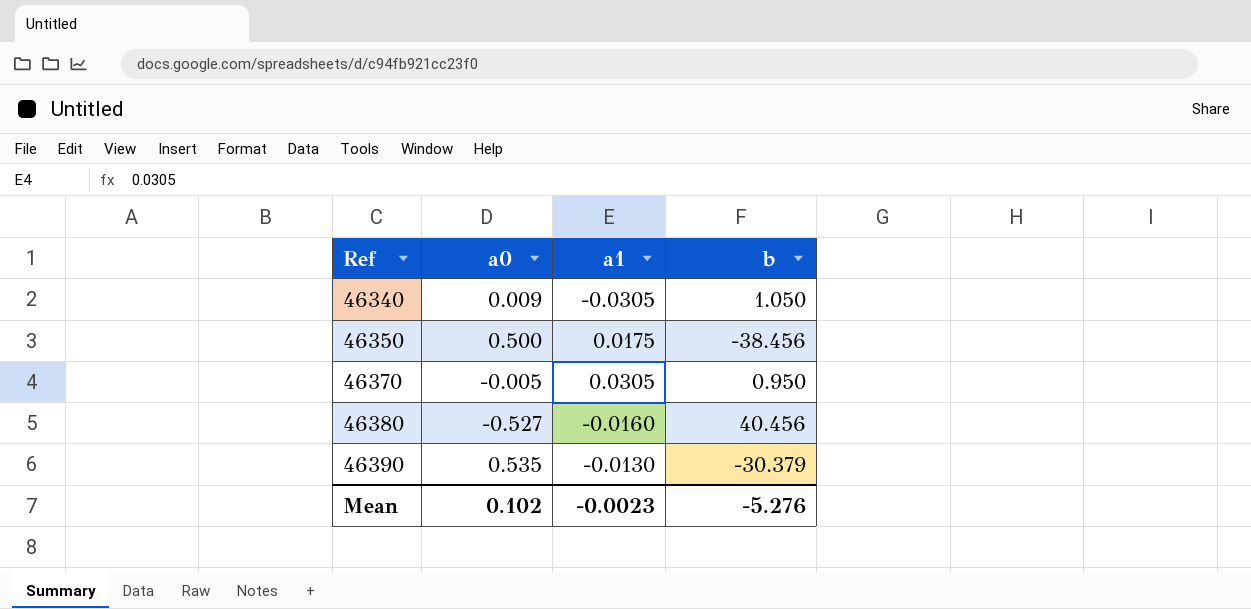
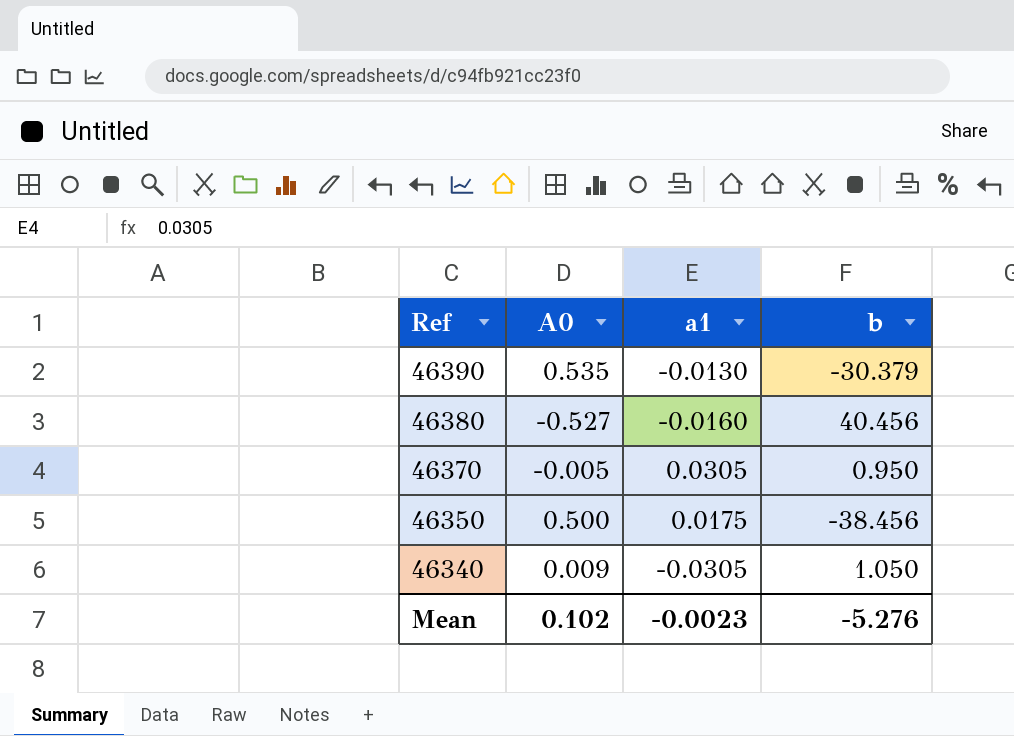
row order: Ref ascending -> Ref descending
column name: a0 -> A0

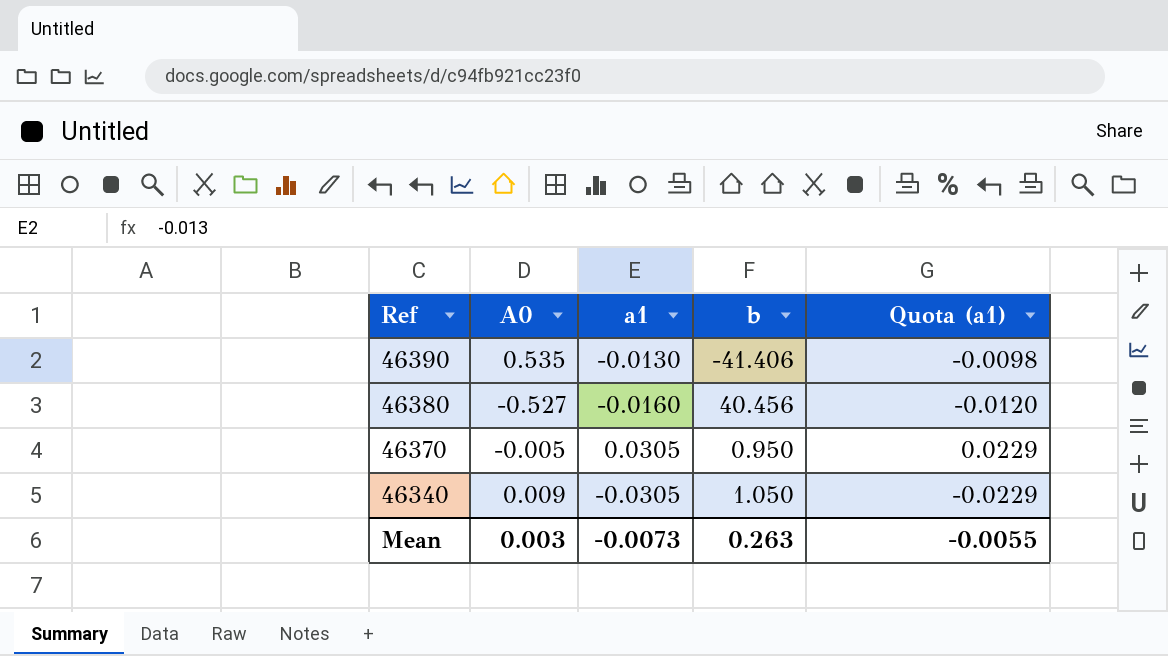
column Quota (a1) | formula: none -> [a1] * 0.75
row 46350: 0.500 | 0.0175 | -38.456 -> none
46390 | b: -30.379 -> -41.406
Mean | A0: 0.102 -> 0.003
Mean | a1: -0.0023 -> -0.0073
Mean | b: -5.276 -> 0.263

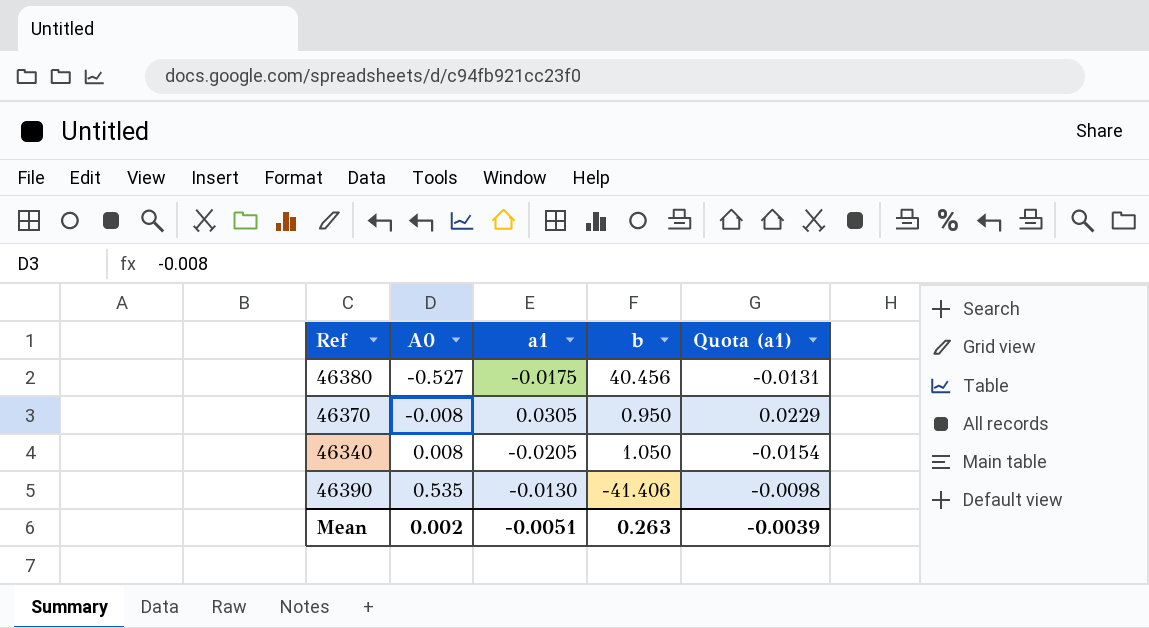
row order: Ref descending -> A0 ascending
46380 | a1: -0.0160 -> -0.0175
46380 | Quota (a1): -0.0120 -> -0.0131
46370 | A0: -0.005 -> -0.008
46340 | A0: 0.009 -> 0.008
46340 | a1: -0.0305 -> -0.0205
46340 | Quota (a1): -0.0229 -> -0.0154
Mean | A0: 0.003 -> 0.002
Mean | a1: -0.0073 -> -0.0051
Mean | Quota (a1): -0.0055 -> -0.0039

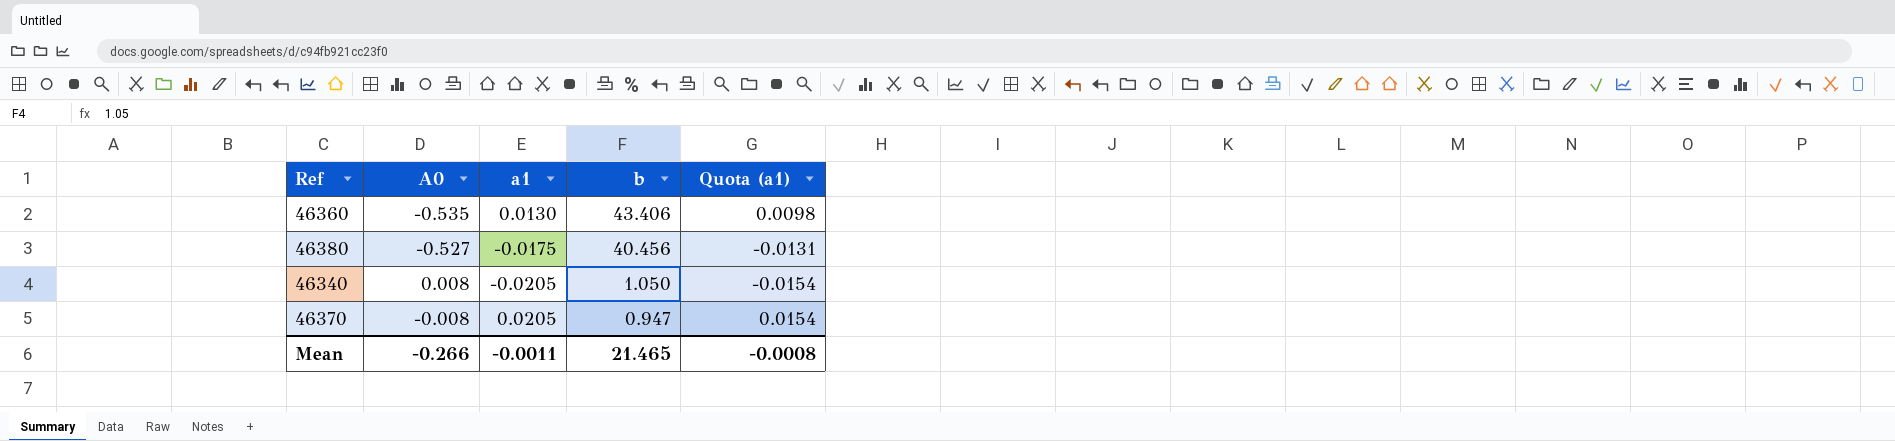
row order: A0 ascending -> b descending
row 46390: 0.535 | -0.0130 | -41.406 | -0.0098 -> none
row 46360: none -> -0.535 | 0.0130 | 43.406 | 0.0098
46370 | a1: 0.0305 -> 0.0205
46370 | b: 0.950 -> 0.947
46370 | Quota (a1): 0.0229 -> 0.0154
Mean | A0: 0.002 -> -0.266
Mean | a1: -0.0051 -> -0.0011
Mean | b: 0.263 -> 21.465
Mean | Quota (a1): -0.0039 -> -0.0008

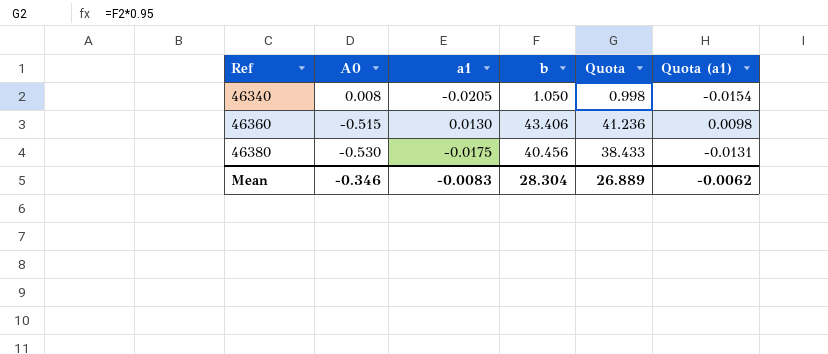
row order: b descending -> Ref ascending
column Quota | formula: none -> [b] * 0.95
row 46370: -0.008 | 0.0205 | 0.947 | 0.0154 -> none
46360 | A0: -0.535 -> -0.515
46380 | A0: -0.527 -> -0.530
Mean | A0: -0.266 -> -0.346
Mean | a1: -0.0011 -> -0.0083
Mean | b: 21.465 -> 28.304
Mean | Quota (a1): -0.0008 -> -0.0062

